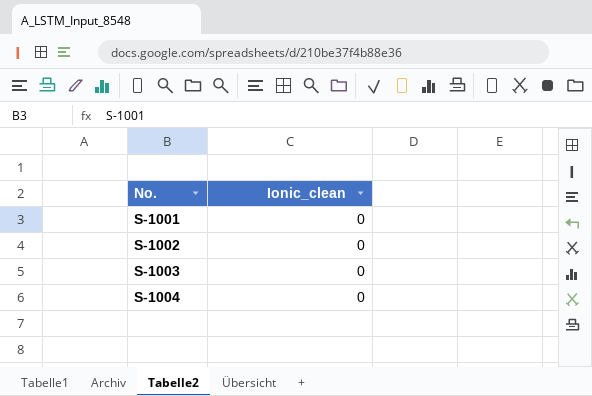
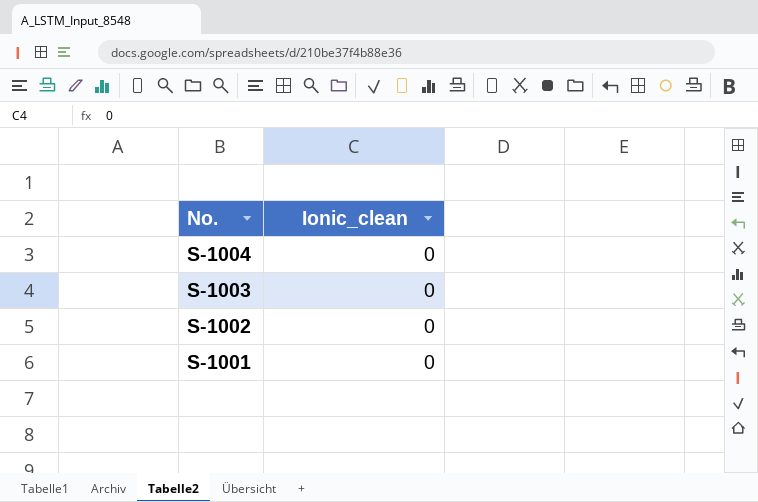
row order: No. ascending -> No. descending

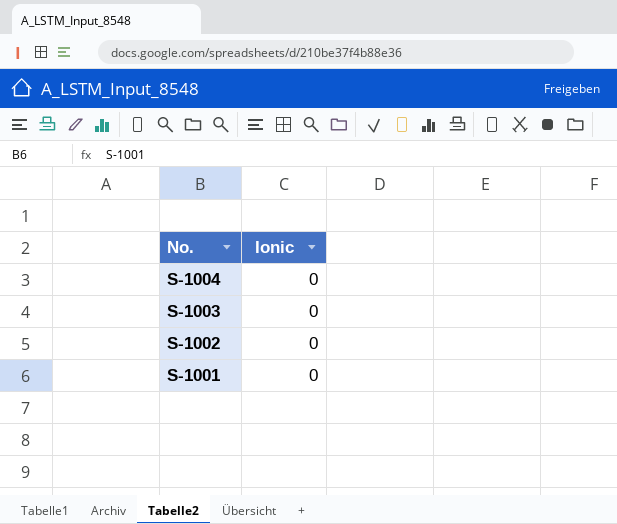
column name: Ionic_clean -> Ionic

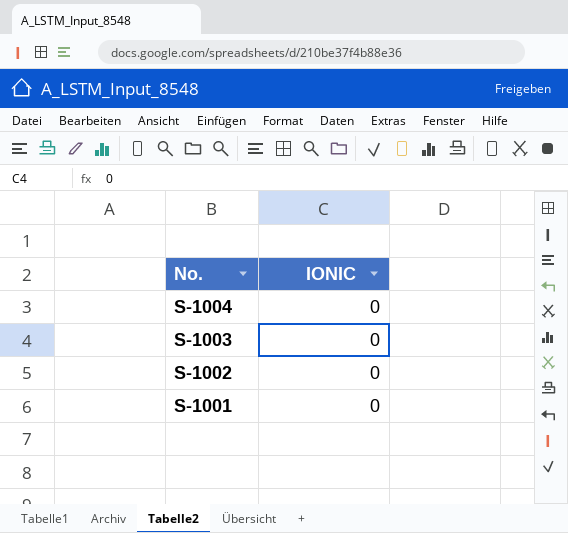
column name: Ionic -> IONIC

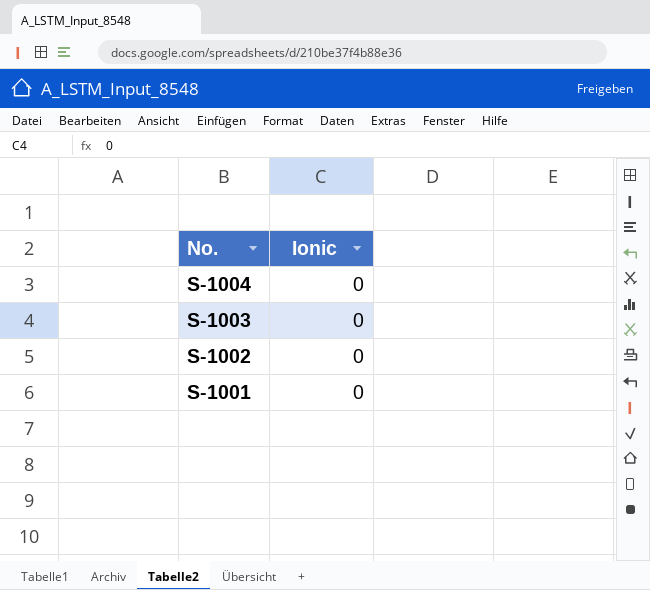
column name: IONIC -> Ionic

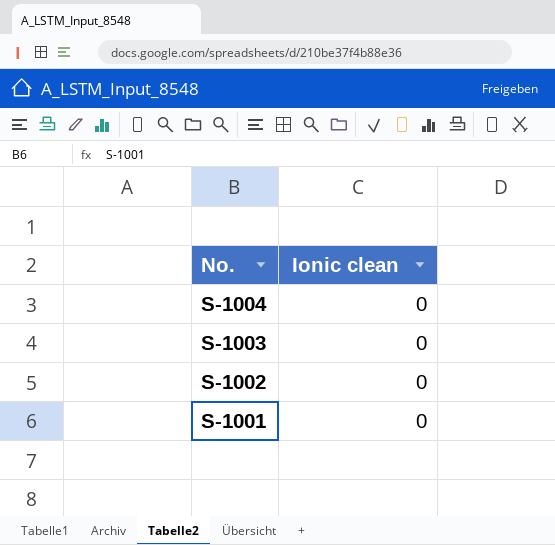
column name: Ionic -> Ionic clean

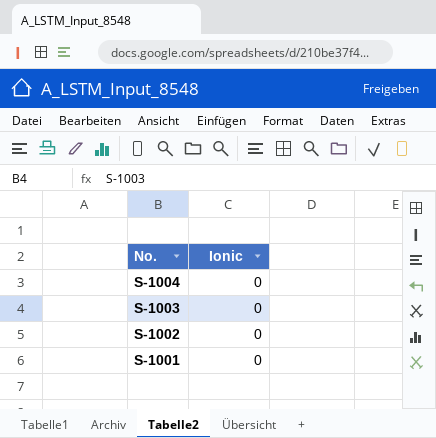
column name: Ionic clean -> Ionic

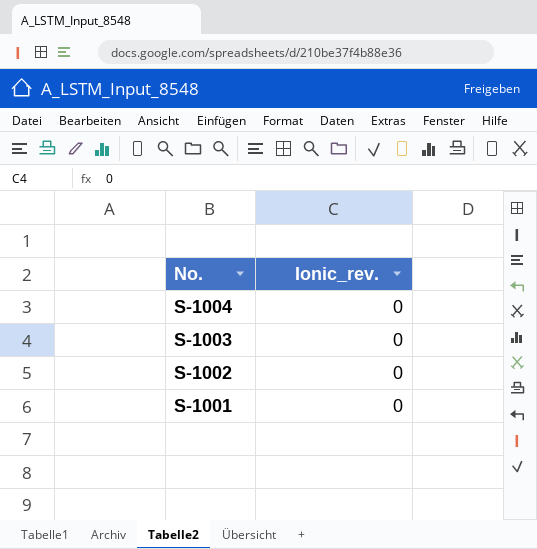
column name: Ionic -> Ionic_rev.

